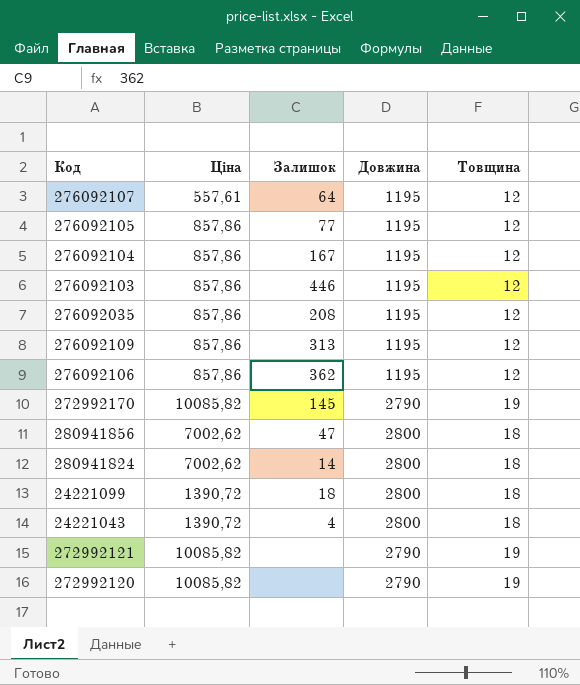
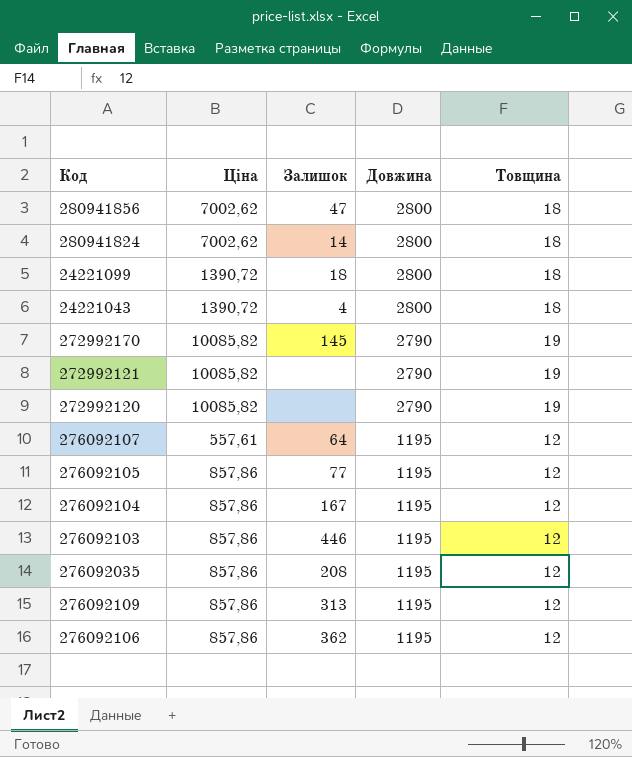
row order: none -> Довжина descending

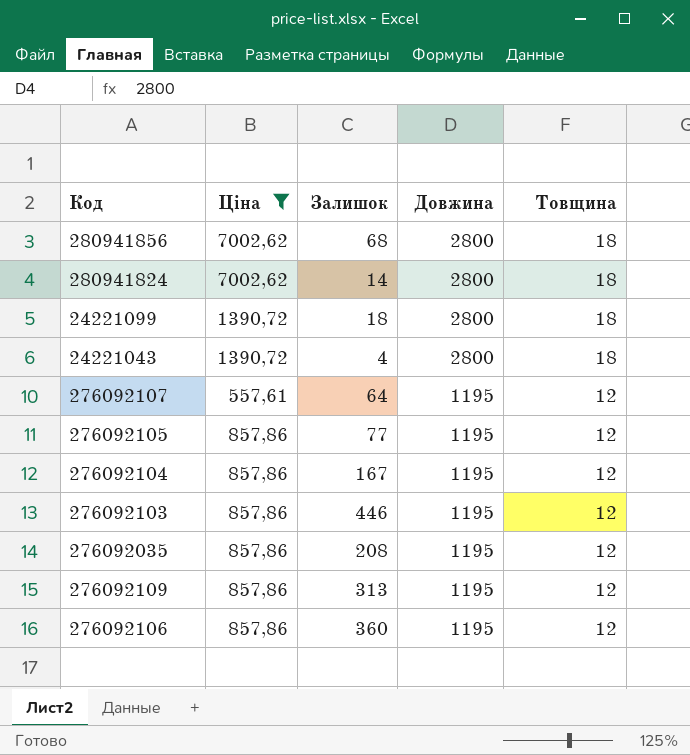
filter: none -> Ціна != 10085,82
280941856 | Залишок: 47 -> 68
276092106 | Залишок: 362 -> 360

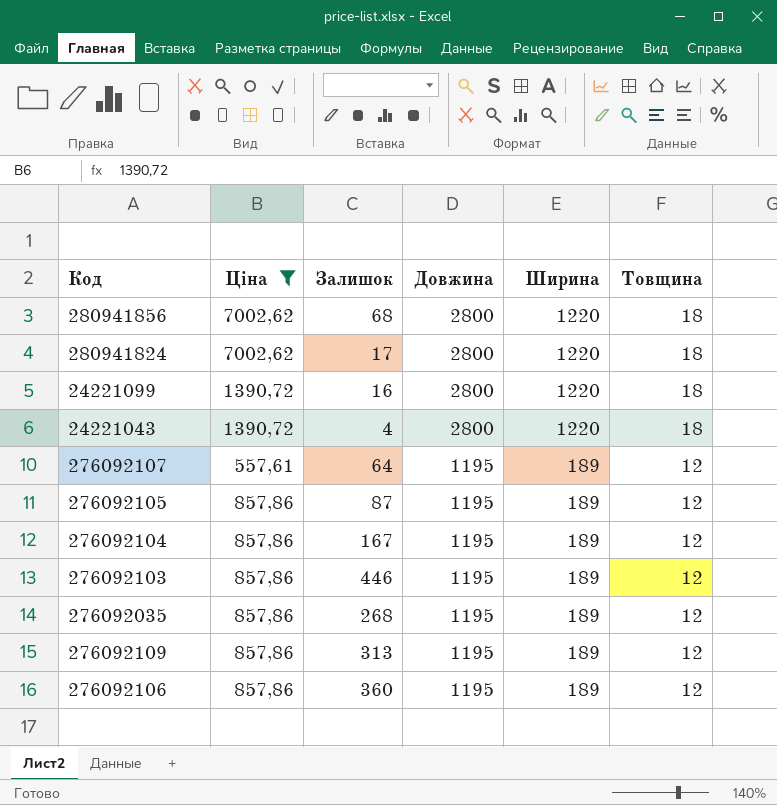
column Ширина | position: none -> 5
280941824 | Залишок: 14 -> 17
24221099 | Залишок: 18 -> 16
276092105 | Залишок: 77 -> 87
276092035 | Залишок: 208 -> 268

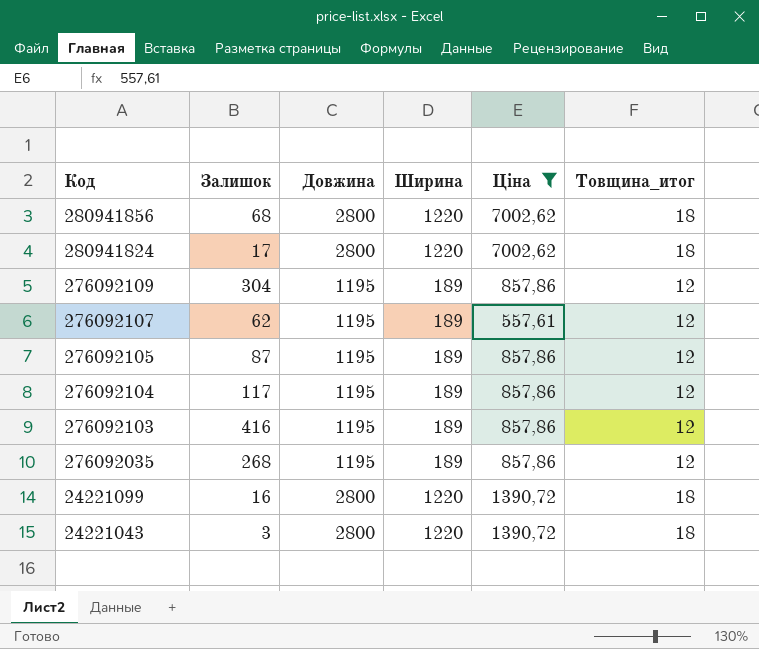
row order: Довжина descending -> Код descending
column Ціна | position: 2 -> 5
column name: Товщина -> Товщина_итог
row 276092106: 857,86 | 360 | 1195 | 189 | 12 -> none
276092109 | Залишок: 313 -> 304
276092107 | Залишок: 64 -> 62
276092104 | Залишок: 167 -> 117
276092103 | Залишок: 446 -> 416
24221043 | Залишок: 4 -> 3

